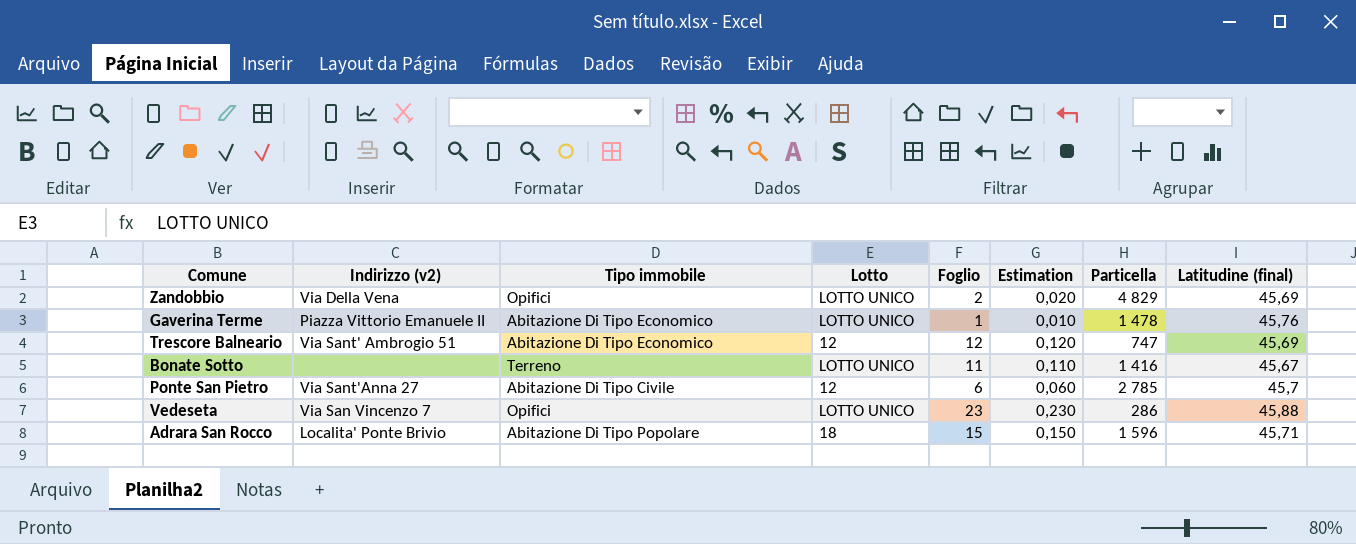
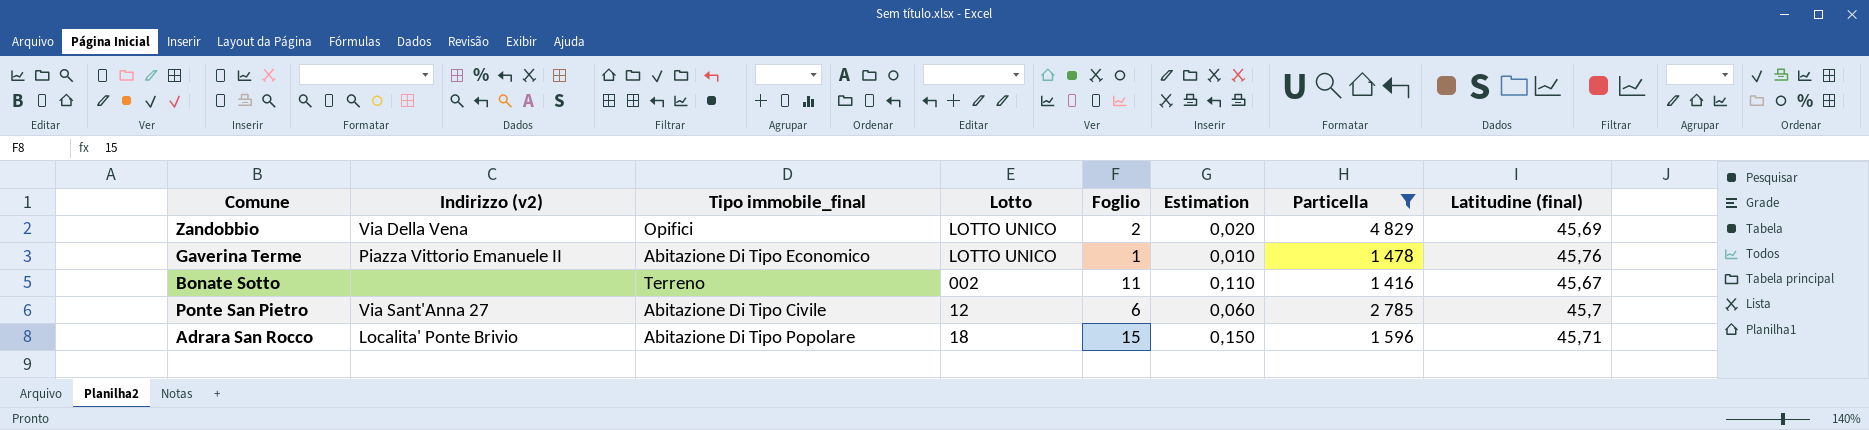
filter: none -> Particella >= 1 416
column name: Tipo immobile -> Tipo immobile_final
Bonate Sotto | Lotto: LOTTO UNICO -> 002

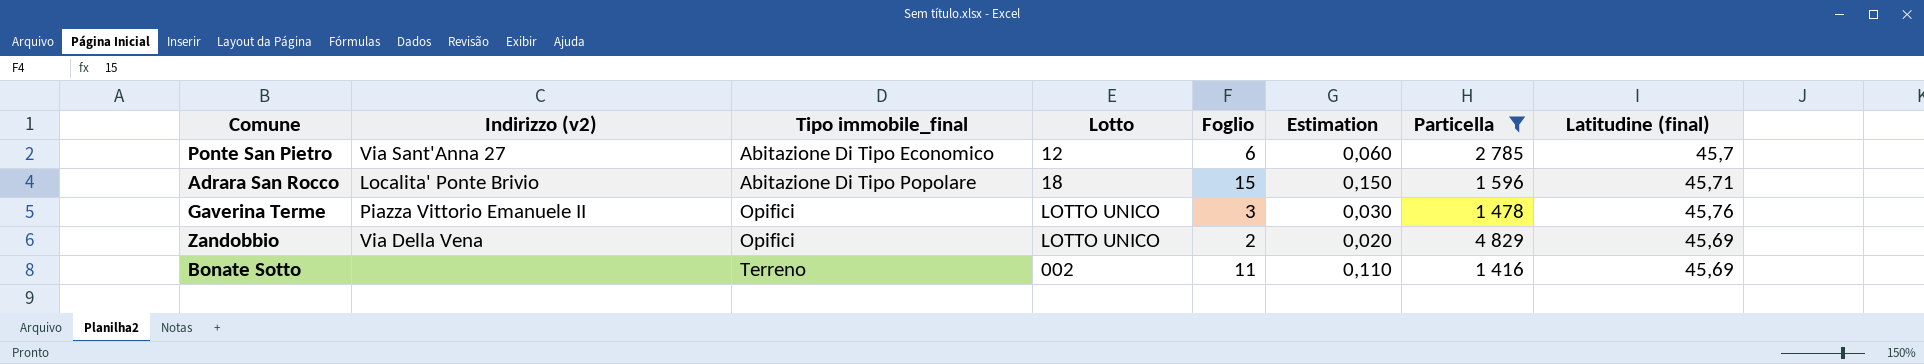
row order: none -> Tipo immobile_final ascending
Ponte San Pietro | Tipo immobile_final: Abitazione Di Tipo Civile -> Abitazione Di Tipo Economico
Gaverina Terme | Tipo immobile_final: Abitazione Di Tipo Economico -> Opifici
Gaverina Terme | Foglio: 1 -> 3
Gaverina Terme | Estimation: 0,010 -> 0,030
Bonate Sotto | Latitudine (final): 45,67 -> 45,69

